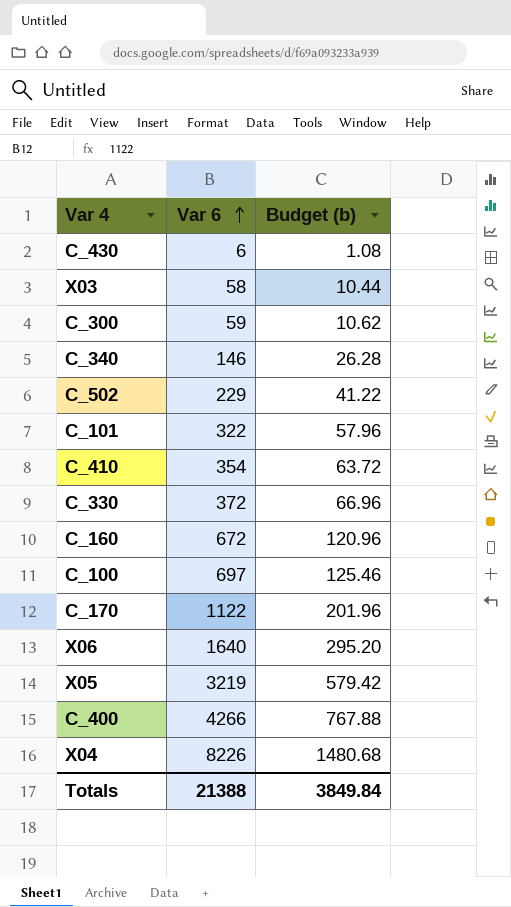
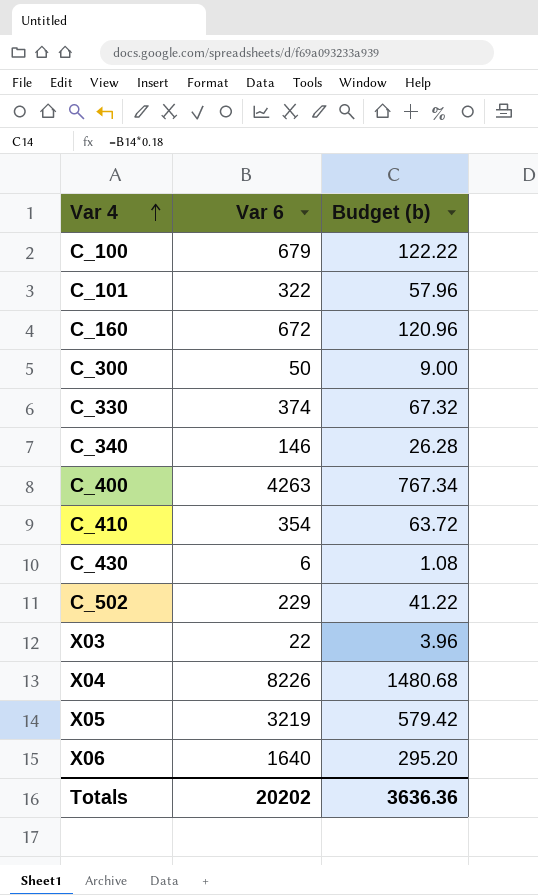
row order: Var 6 ascending -> Var 4 ascending
row C_170: 1122 | 201.96 -> none
C_100 | Var 6: 697 -> 679
C_100 | Budget (b): 125.46 -> 122.22
C_300 | Var 6: 59 -> 50
C_300 | Budget (b): 10.62 -> 9.00
C_330 | Var 6: 372 -> 374
C_330 | Budget (b): 66.96 -> 67.32
C_400 | Var 6: 4266 -> 4263
C_400 | Budget (b): 767.88 -> 767.34
X03 | Var 6: 58 -> 22
X03 | Budget (b): 10.44 -> 3.96
Totals | Var 6: 21388 -> 20202
Totals | Budget (b): 3849.84 -> 3636.36

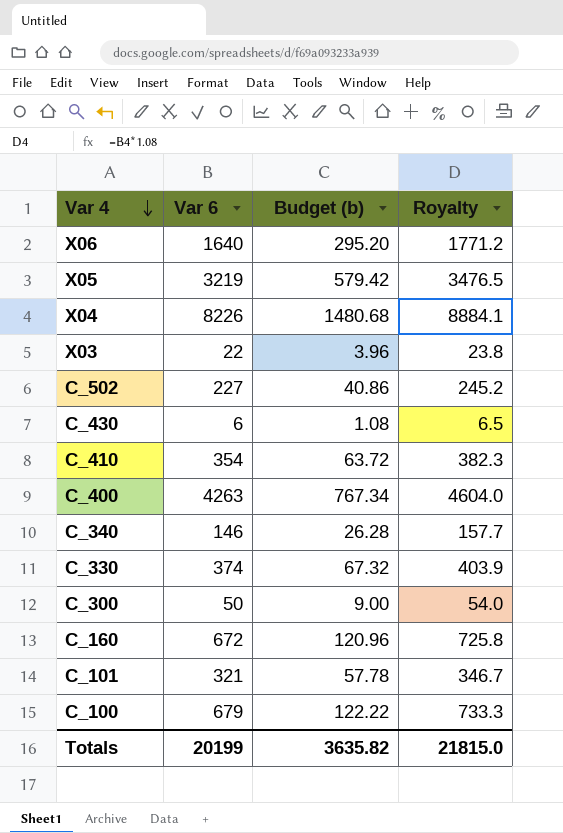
row order: Var 4 ascending -> Var 4 descending
column Royalty | formula: none -> [Var 6] * 1.08
C_502 | Var 6: 229 -> 227
C_502 | Budget (b): 41.22 -> 40.86
C_101 | Var 6: 322 -> 321
C_101 | Budget (b): 57.96 -> 57.78
Totals | Var 6: 20202 -> 20199
Totals | Budget (b): 3636.36 -> 3635.82

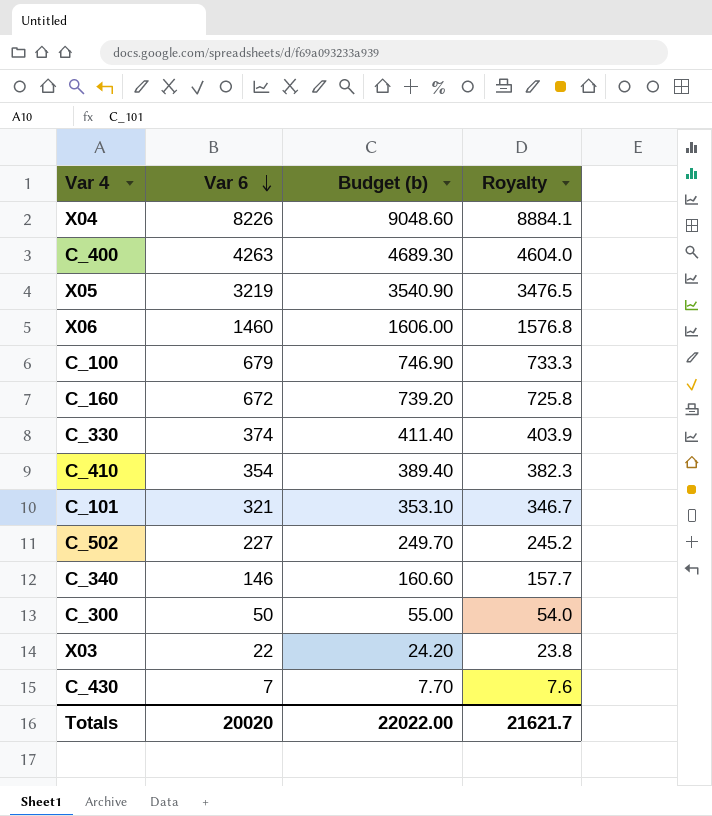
row order: Var 4 descending -> Var 6 descending
column Budget (b) | formula: [Var 6] * 0.18 -> [Var 6] * 1.1
X06 | Var 6: 1640 -> 1460
X06 | Royalty: 1771.2 -> 1576.8
C_430 | Var 6: 6 -> 7
C_430 | Royalty: 6.5 -> 7.6
Totals | Var 6: 20199 -> 20020
Totals | Budget (b): 3635.82 -> 22022.00
Totals | Royalty: 21815.0 -> 21621.7

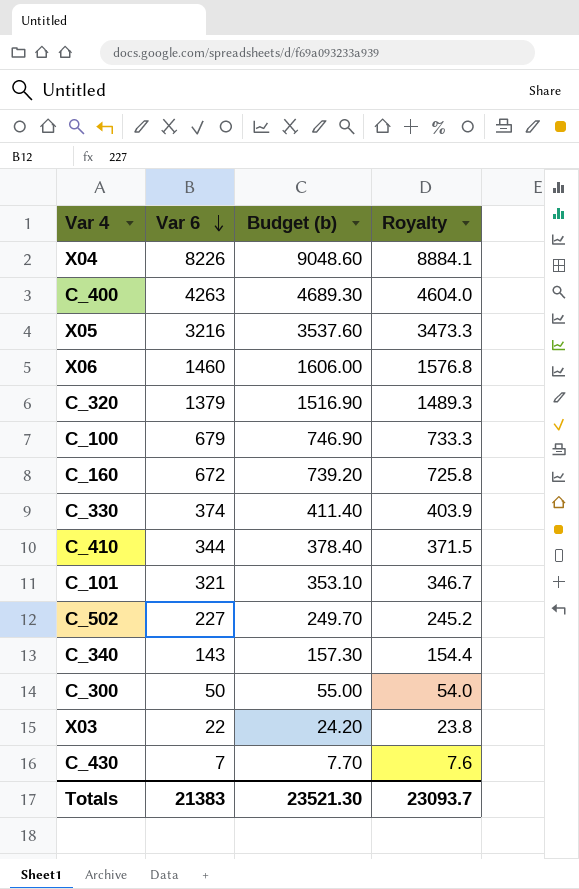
X05 | Var 6: 3219 -> 3216
X05 | Budget (b): 3540.90 -> 3537.60
X05 | Royalty: 3476.5 -> 3473.3
row C_320: none -> 1379 | 1516.90 | 1489.3
C_410 | Var 6: 354 -> 344
C_410 | Budget (b): 389.40 -> 378.40
C_410 | Royalty: 382.3 -> 371.5
C_340 | Var 6: 146 -> 143
C_340 | Budget (b): 160.60 -> 157.30
C_340 | Royalty: 157.7 -> 154.4
Totals | Var 6: 20020 -> 21383
Totals | Budget (b): 22022.00 -> 23521.30
Totals | Royalty: 21621.7 -> 23093.7

